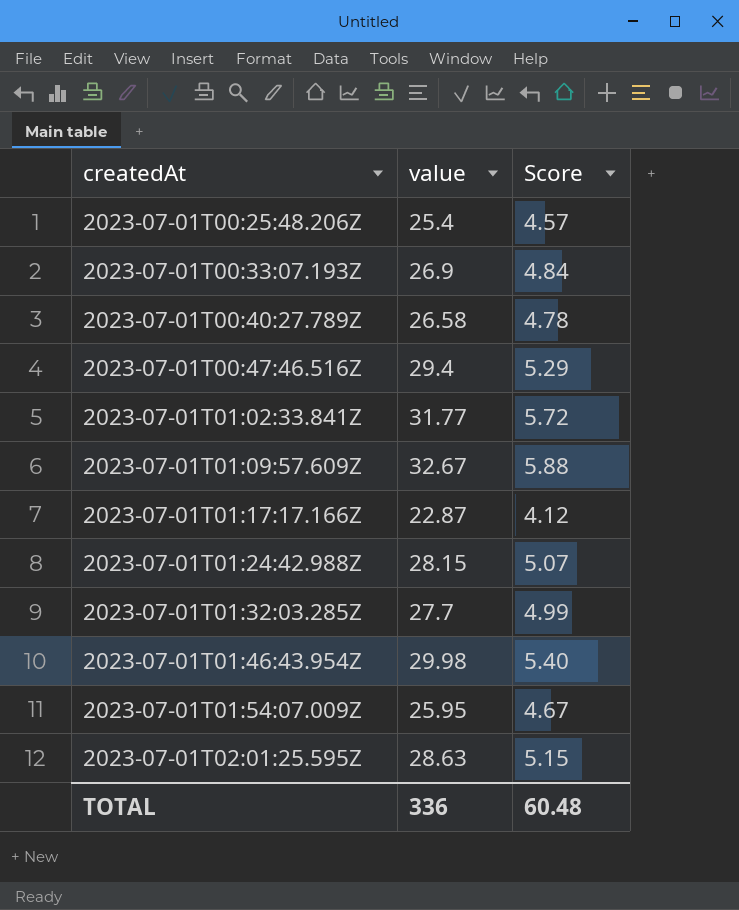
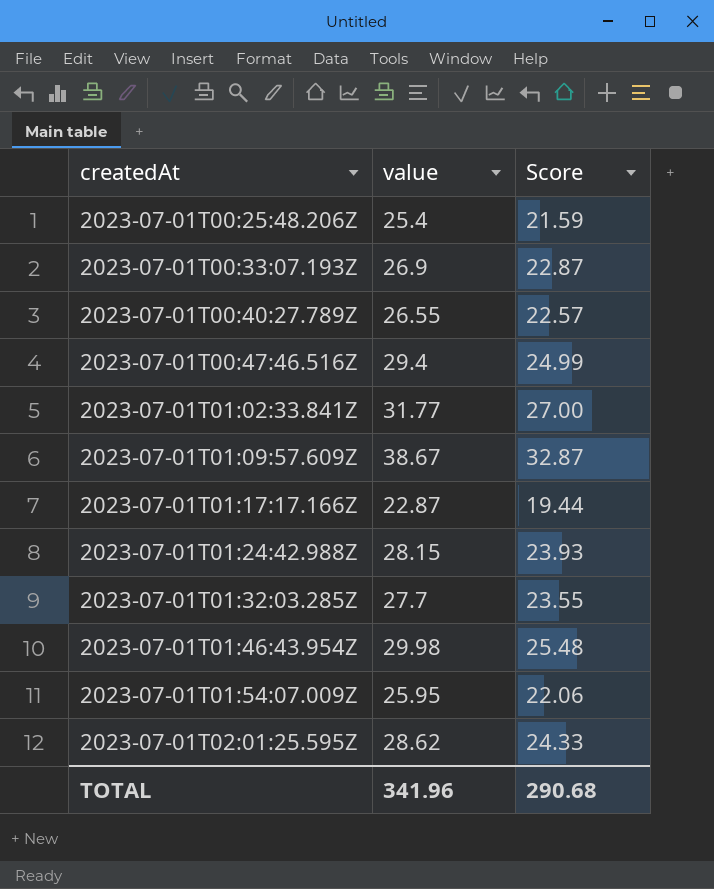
column Score | formula: [value] * 0.18 -> [value] * 0.85
2023-07-01T00:40:27.789Z | value: 26.58 -> 26.55
2023-07-01T01:09:57.609Z | value: 32.67 -> 38.67
2023-07-01T02:01:25.595Z | value: 28.63 -> 28.62
TOTAL | value: 336 -> 341.96
TOTAL | Score: 60.48 -> 290.68

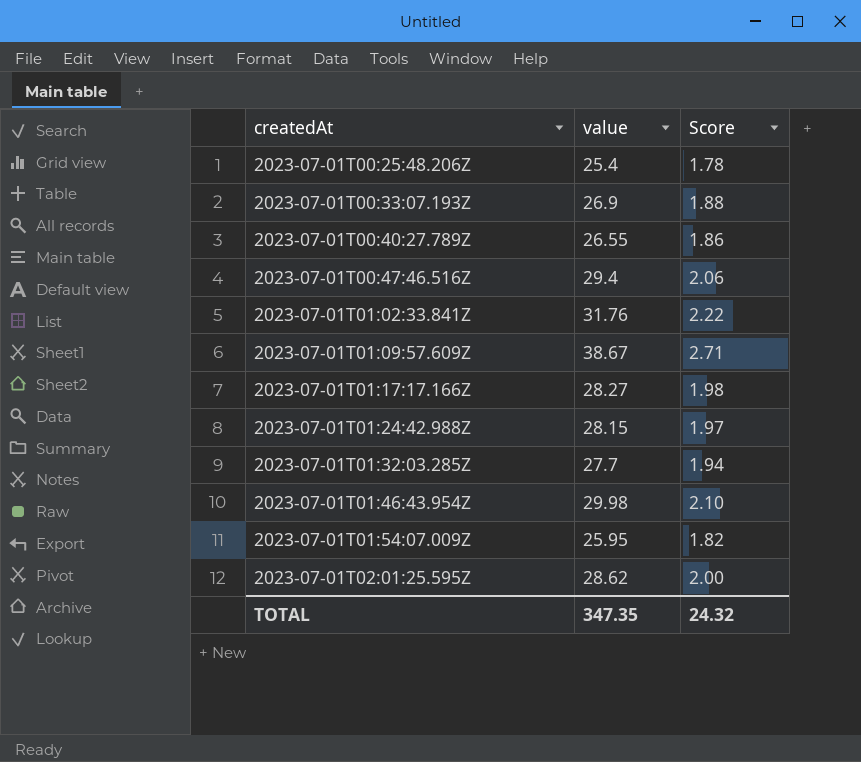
column Score | formula: [value] * 0.85 -> [value] * 0.07
2023-07-01T01:02:33.841Z | value: 31.77 -> 31.76
2023-07-01T01:17:17.166Z | value: 22.87 -> 28.27
TOTAL | value: 341.96 -> 347.35
TOTAL | Score: 290.68 -> 24.32

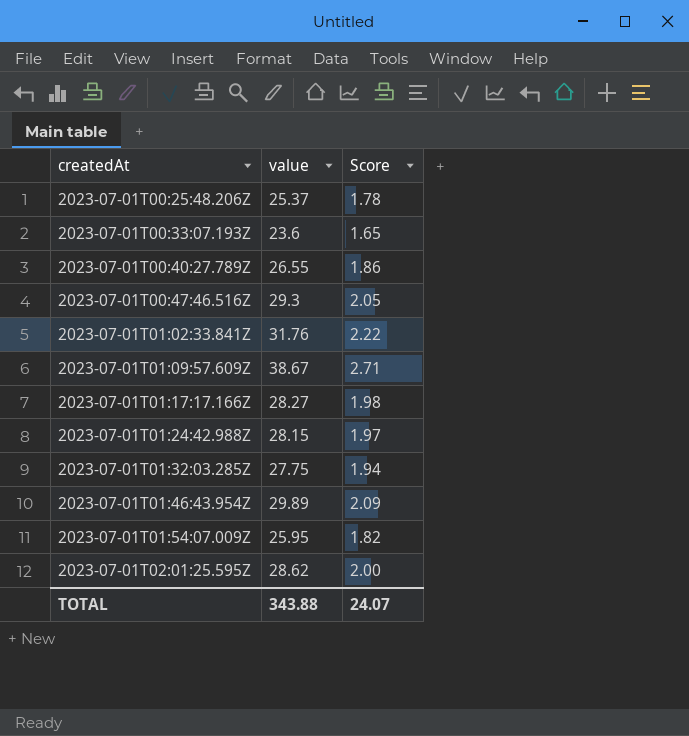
2023-07-01T00:25:48.206Z | value: 25.4 -> 25.37
2023-07-01T00:33:07.193Z | value: 26.9 -> 23.6
2023-07-01T00:33:07.193Z | Score: 1.88 -> 1.65
2023-07-01T00:47:46.516Z | value: 29.4 -> 29.3
2023-07-01T00:47:46.516Z | Score: 2.06 -> 2.05
2023-07-01T01:32:03.285Z | value: 27.7 -> 27.75
2023-07-01T01:46:43.954Z | value: 29.98 -> 29.89
2023-07-01T01:46:43.954Z | Score: 2.10 -> 2.09
TOTAL | value: 347.35 -> 343.88
TOTAL | Score: 24.32 -> 24.07

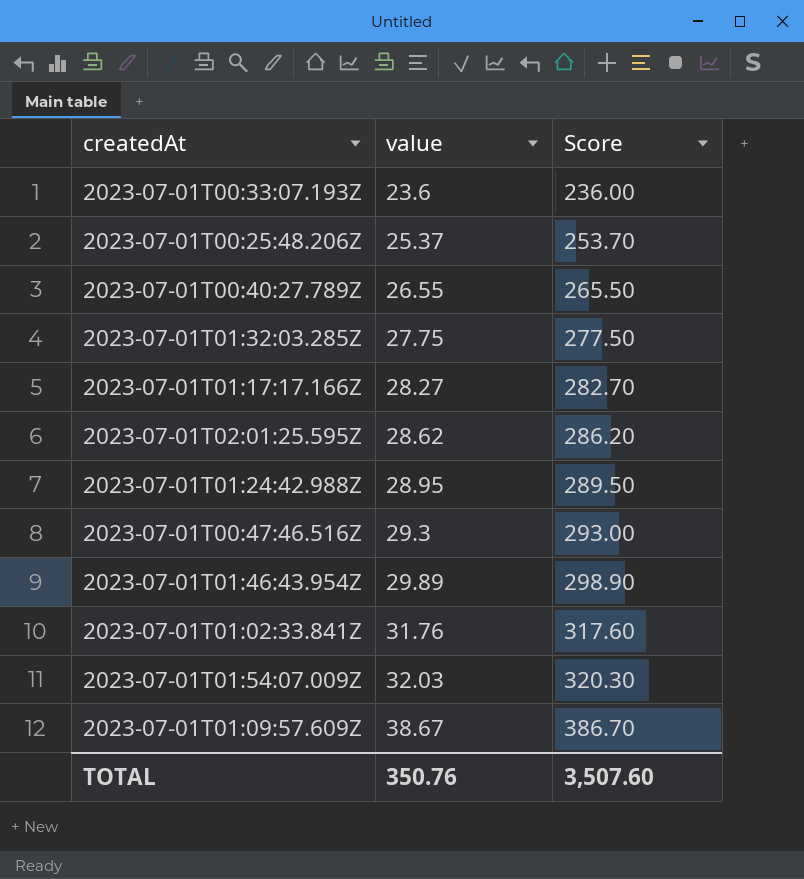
row order: createdAt ascending -> value ascending
column Score | formula: [value] * 0.07 -> [value] * 10
2023-07-01T01:24:42.988Z | value: 28.15 -> 28.95
2023-07-01T01:54:07.009Z | value: 25.95 -> 32.03
TOTAL | value: 343.88 -> 350.76
TOTAL | Score: 24.07 -> 3,507.60

